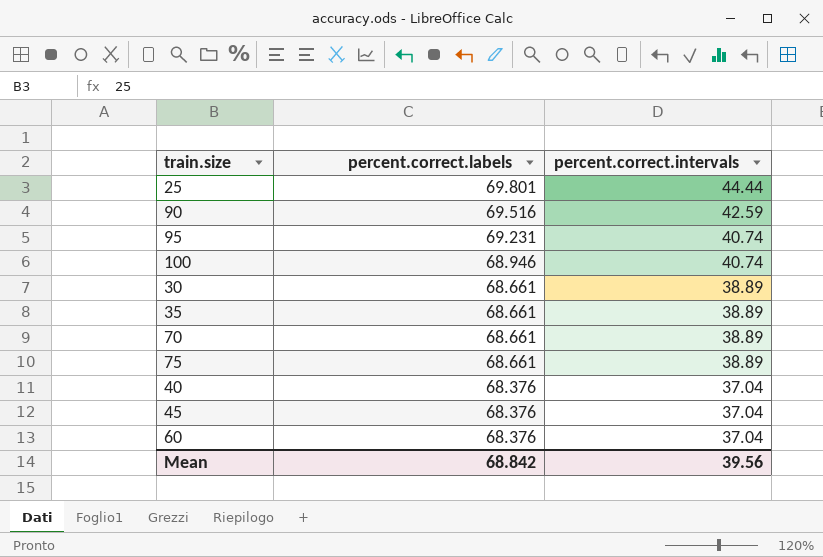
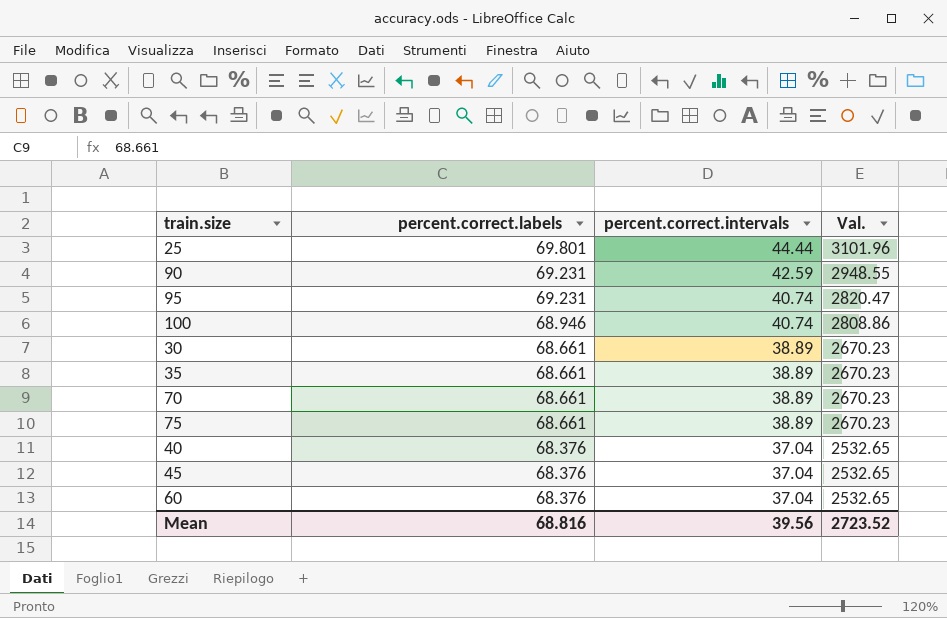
column Val. | formula: none -> [percent.correct.labels] * [percent.correct.intervals]
90 | percent.correct.labels: 69.516 -> 69.231
Mean | percent.correct.labels: 68.842 -> 68.816

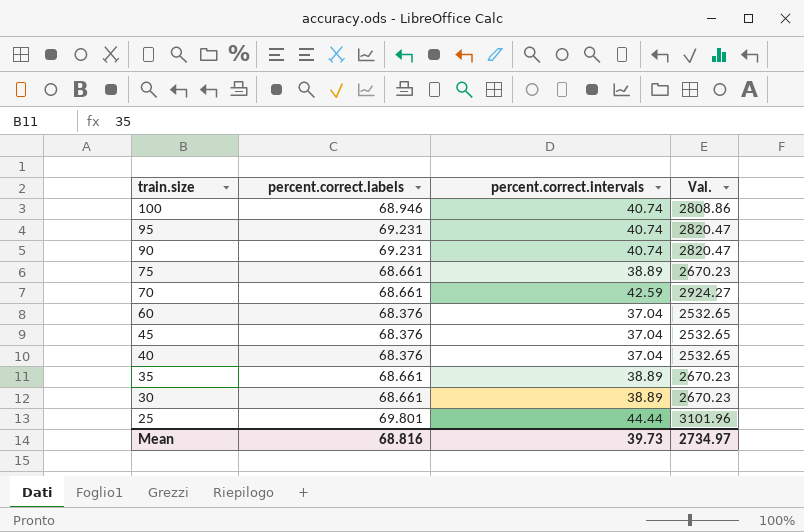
row order: percent.correct.labels descending -> train.size descending
90 | percent.correct.intervals: 42.59 -> 40.74
90 | Val.: 2948.55 -> 2820.47
70 | percent.correct.intervals: 38.89 -> 42.59
70 | Val.: 2670.23 -> 2924.27
Mean | percent.correct.intervals: 39.56 -> 39.73
Mean | Val.: 2723.52 -> 2734.97

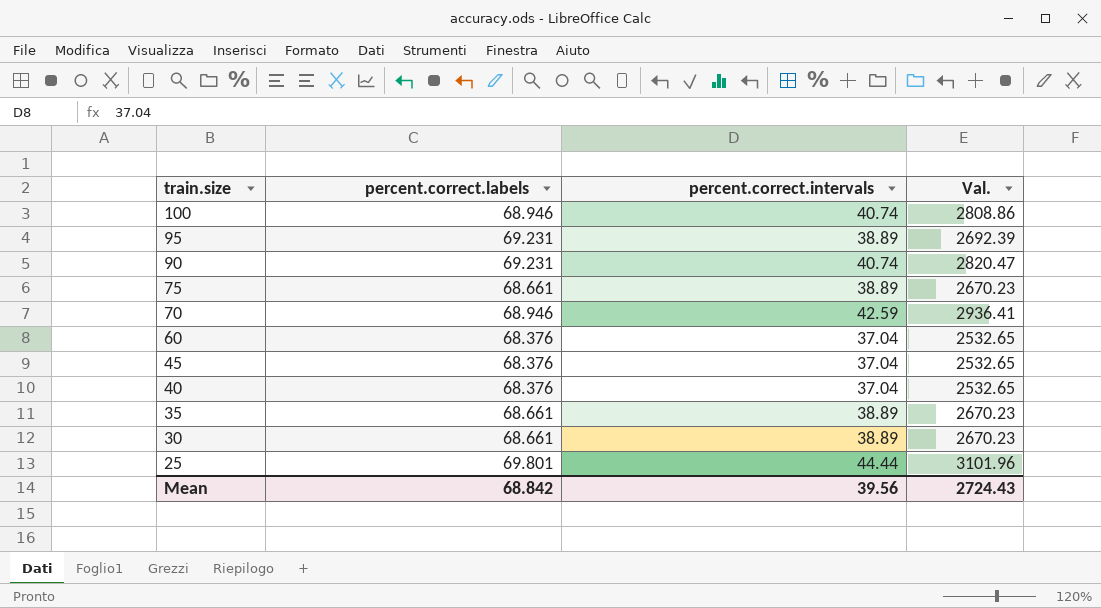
95 | percent.correct.intervals: 40.74 -> 38.89
95 | Val.: 2820.47 -> 2692.39
70 | percent.correct.labels: 68.661 -> 68.946
70 | Val.: 2924.27 -> 2936.41
Mean | percent.correct.labels: 68.816 -> 68.842
Mean | percent.correct.intervals: 39.73 -> 39.56
Mean | Val.: 2734.97 -> 2724.43

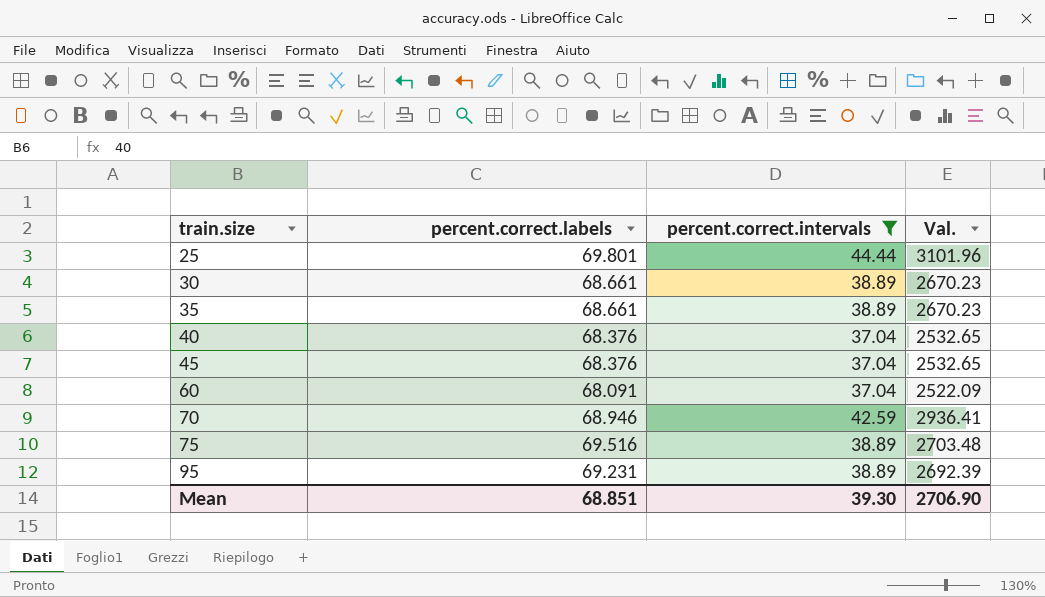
filter: none -> percent.correct.intervals != 40.74
row order: train.size descending -> train.size ascending
60 | percent.correct.labels: 68.376 -> 68.091
60 | Val.: 2532.65 -> 2522.09
75 | percent.correct.labels: 68.661 -> 69.516
75 | Val.: 2670.23 -> 2703.48
Mean | percent.correct.labels: 68.842 -> 68.851
Mean | percent.correct.intervals: 39.56 -> 39.30
Mean | Val.: 2724.43 -> 2706.90

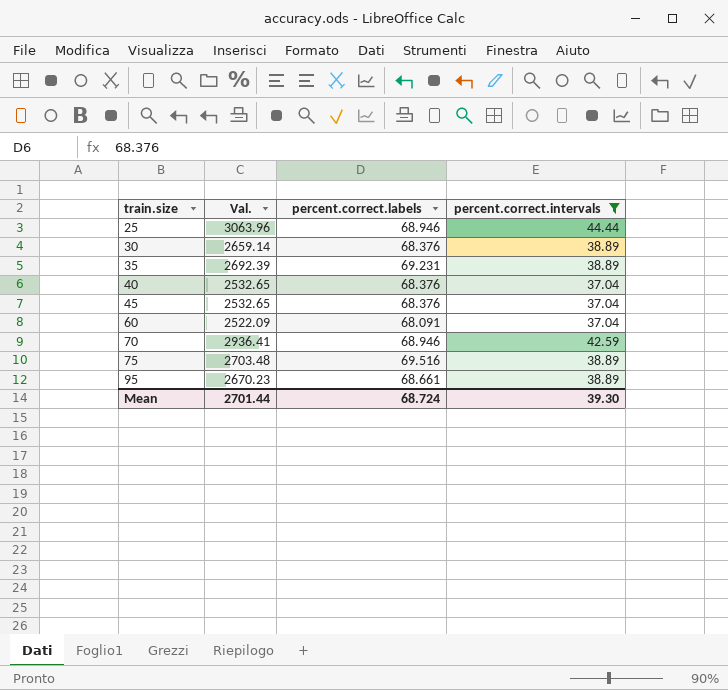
column Val. | position: 4 -> 2
25 | Val.: 3101.96 -> 3063.96
25 | percent.correct.labels: 69.801 -> 68.946
30 | Val.: 2670.23 -> 2659.14
30 | percent.correct.labels: 68.661 -> 68.376
35 | Val.: 2670.23 -> 2692.39
35 | percent.correct.labels: 68.661 -> 69.231
95 | Val.: 2692.39 -> 2670.23
95 | percent.correct.labels: 69.231 -> 68.661
Mean | Val.: 2706.90 -> 2701.44
Mean | percent.correct.labels: 68.851 -> 68.724

